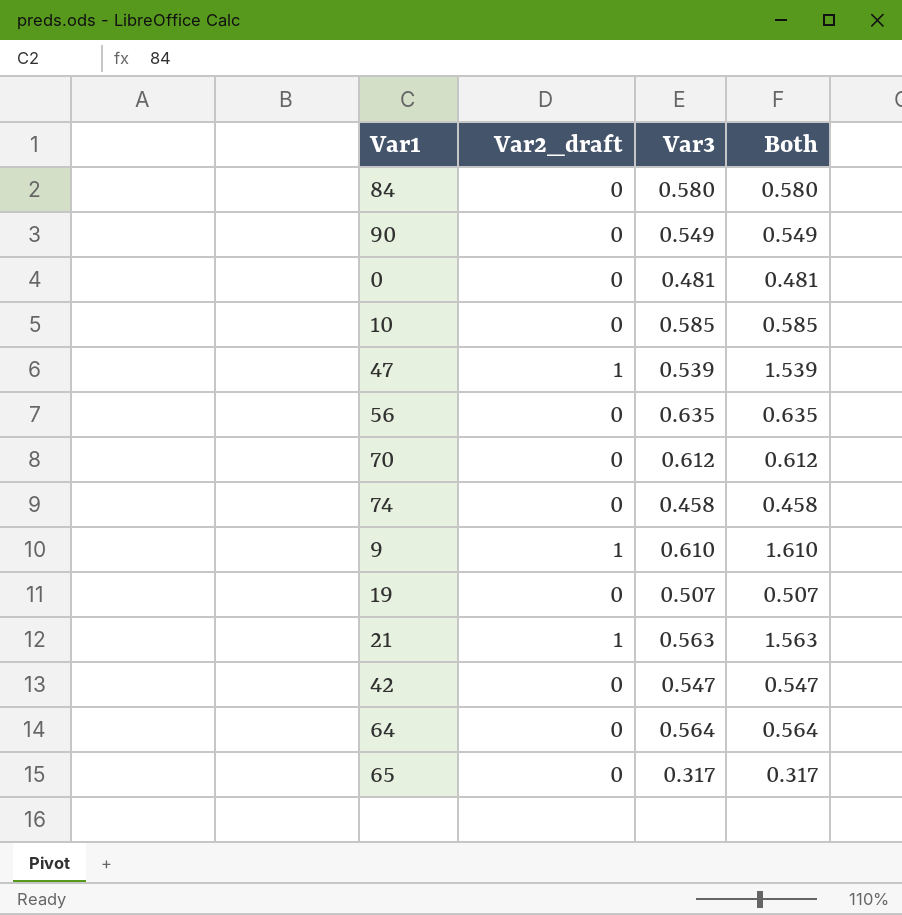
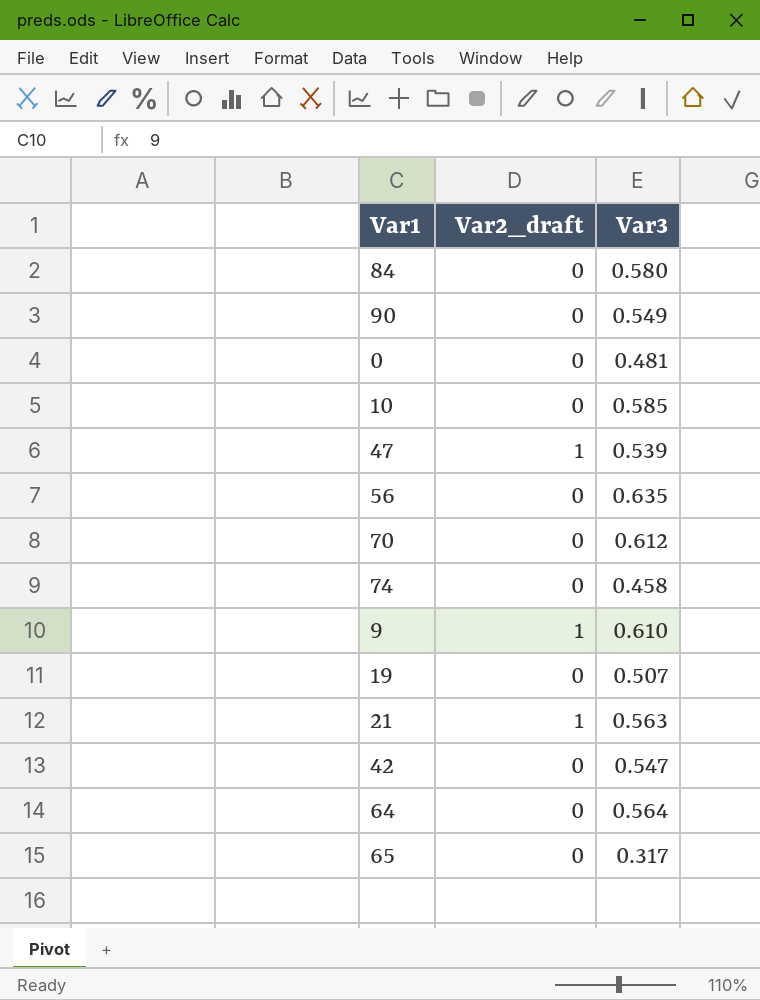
column Both | formula: [Var2_draft] + [Var3] -> none

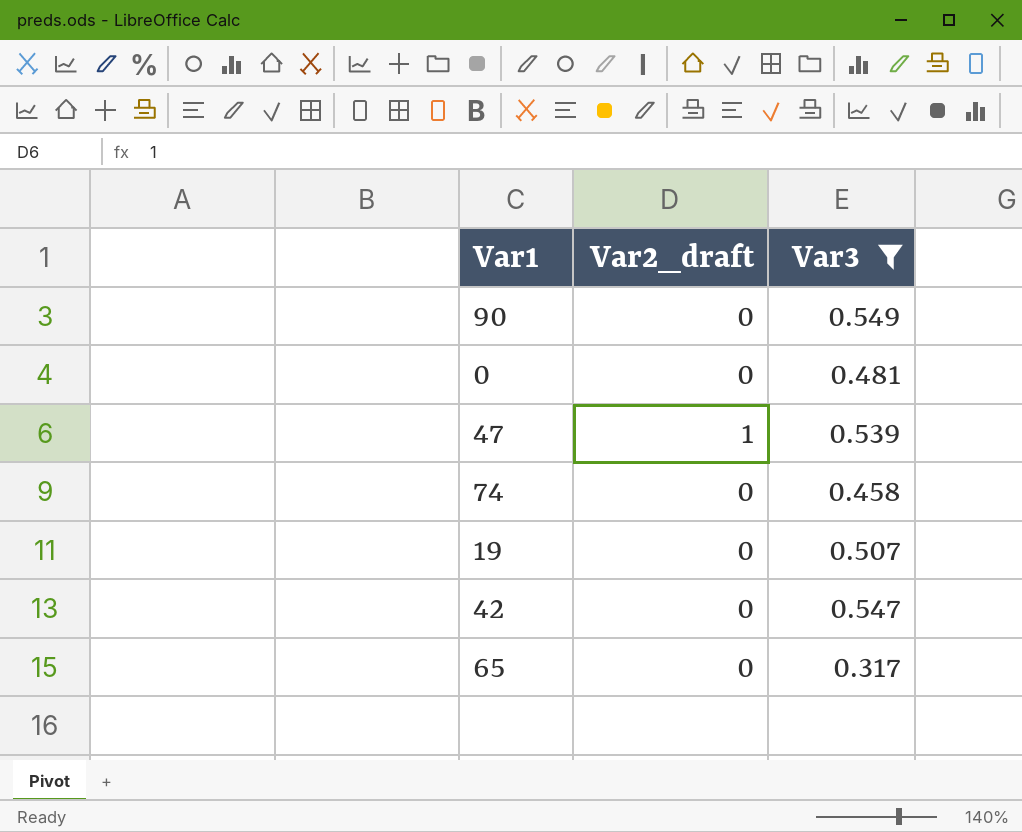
filter: none -> Var3 <= 0.549

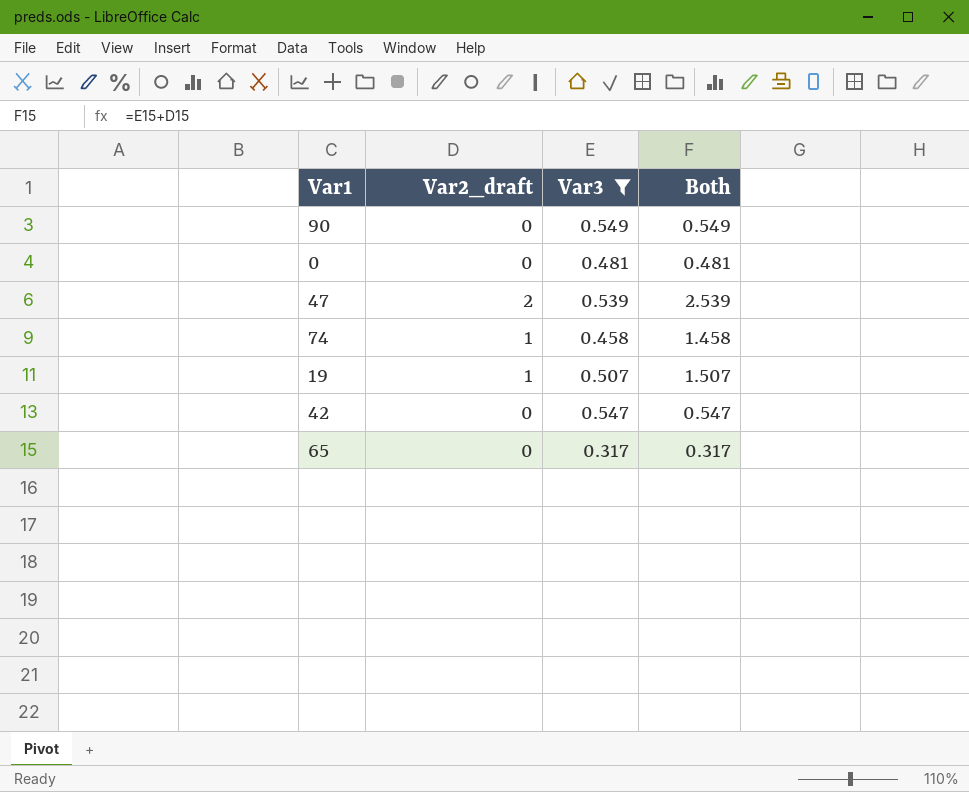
column Both | formula: none -> [Var2_draft] + [Var3]
47 | Var2_draft: 1 -> 2
74 | Var2_draft: 0 -> 1
19 | Var2_draft: 0 -> 1

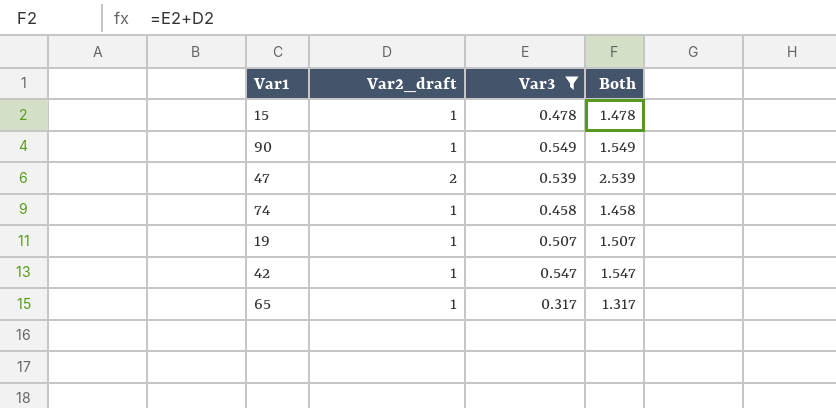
row 0: 0 | 0.481 | 0.481 -> none
row 15: none -> 1 | 0.478 | 1.478
90 | Var2_draft: 0 -> 1
90 | Both: 0.549 -> 1.549
42 | Var2_draft: 0 -> 1
42 | Both: 0.547 -> 1.547
65 | Var2_draft: 0 -> 1
65 | Both: 0.317 -> 1.317

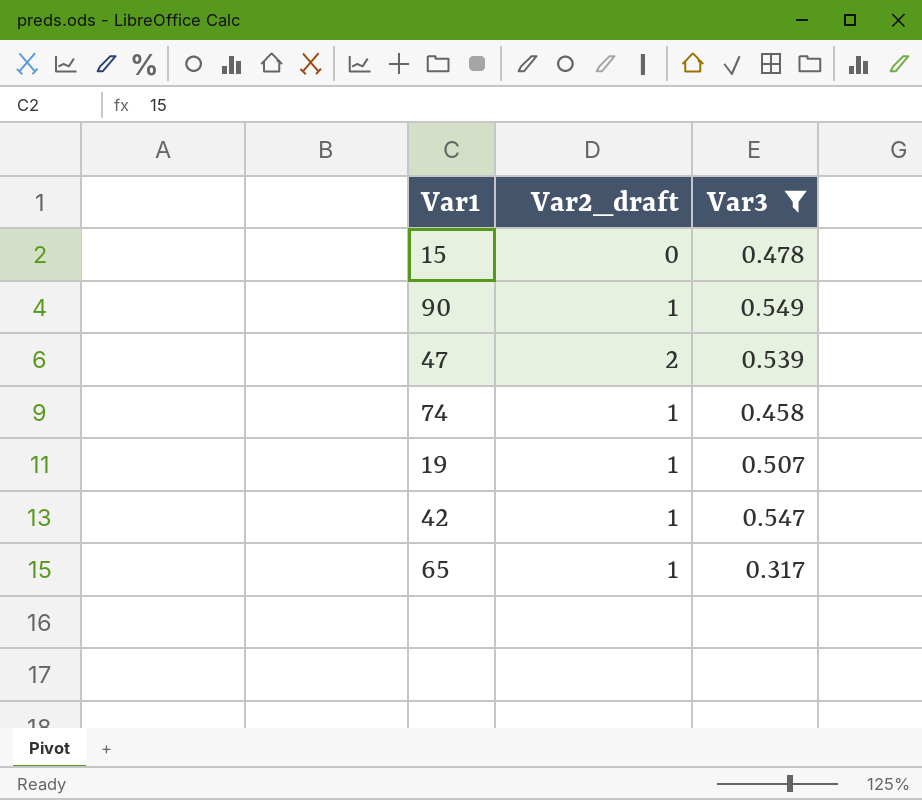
column Both | formula: [Var2_draft] + [Var3] -> none
15 | Var2_draft: 1 -> 0

